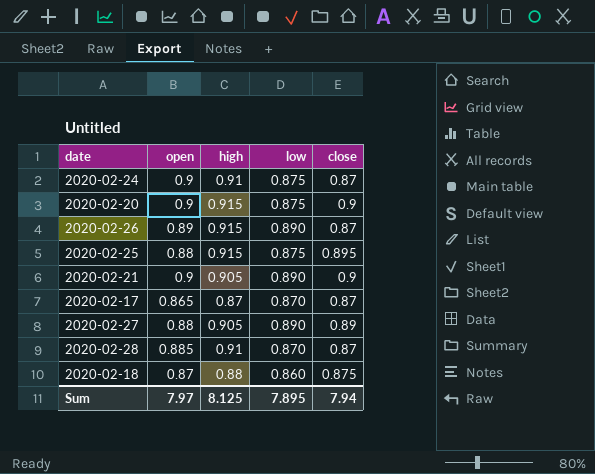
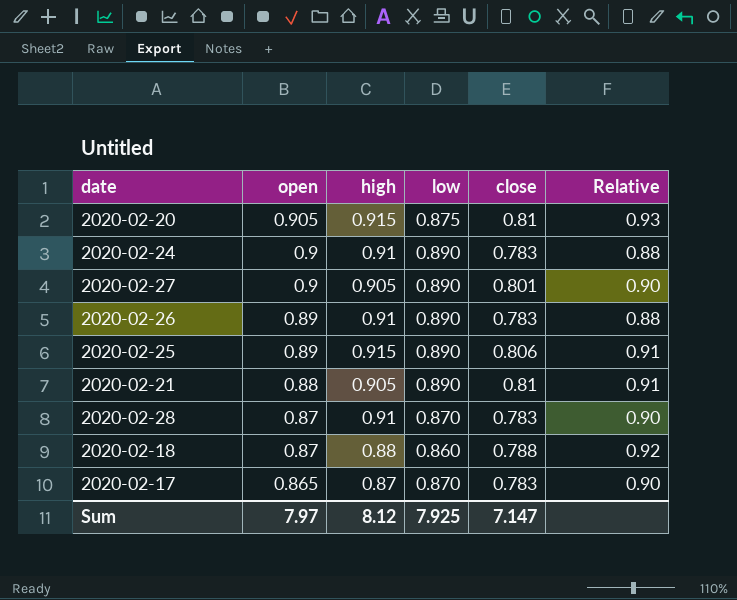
row order: none -> open descending
column Relative | formula: none -> [close] / [low]
2020-02-20 | open: 0.9 -> 0.905
2020-02-20 | close: 0.9 -> 0.81
2020-02-24 | low: 0.875 -> 0.890
2020-02-24 | close: 0.87 -> 0.783
2020-02-27 | open: 0.88 -> 0.9
2020-02-27 | close: 0.89 -> 0.801
2020-02-26 | high: 0.915 -> 0.91
2020-02-26 | close: 0.87 -> 0.783
2020-02-25 | open: 0.88 -> 0.89
2020-02-25 | low: 0.875 -> 0.890
2020-02-25 | close: 0.895 -> 0.806
2020-02-21 | open: 0.9 -> 0.88
2020-02-21 | close: 0.9 -> 0.81
2020-02-28 | open: 0.885 -> 0.87
2020-02-28 | close: 0.87 -> 0.783
2020-02-18 | close: 0.875 -> 0.788
2020-02-17 | close: 0.87 -> 0.783
Sum | high: 8.125 -> 8.12
Sum | low: 7.895 -> 7.925
Sum | close: 7.94 -> 7.147

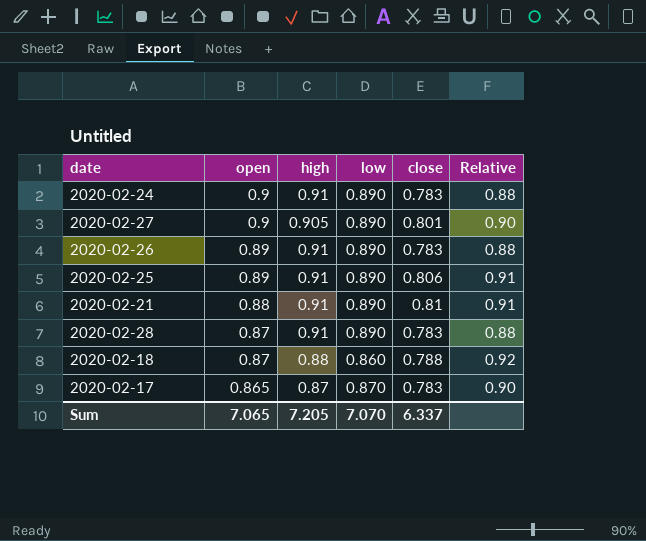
row 2020-02-20: 0.905 | 0.915 | 0.875 | 0.81 | 0.93 -> none
2020-02-25 | high: 0.915 -> 0.91
2020-02-21 | high: 0.905 -> 0.91
2020-02-28 | low: 0.870 -> 0.890
2020-02-28 | Relative: 0.90 -> 0.88
Sum | open: 7.97 -> 7.065
Sum | high: 8.12 -> 7.205
Sum | low: 7.925 -> 7.070
Sum | close: 7.147 -> 6.337

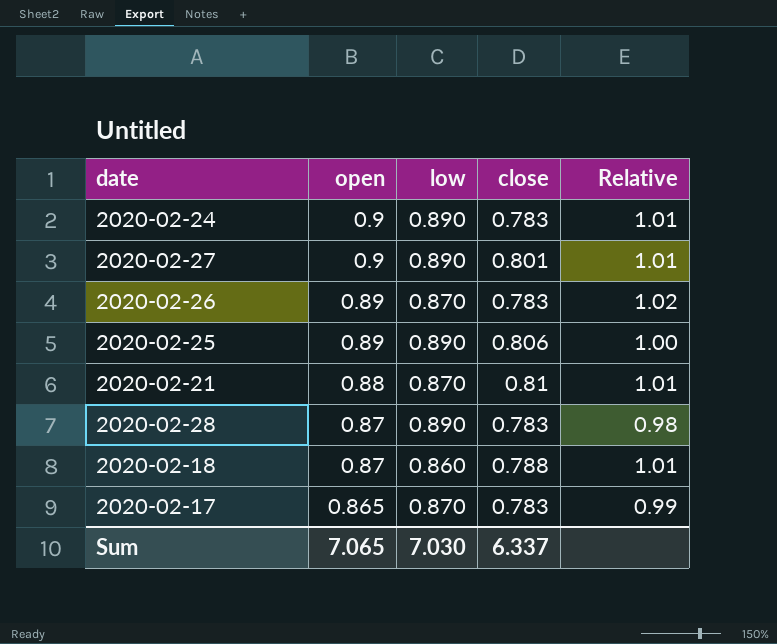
column high | position: 3 -> none
column Relative | formula: [close] / [low] -> [open] / [low]
2020-02-26 | low: 0.890 -> 0.870
2020-02-21 | low: 0.890 -> 0.870
Sum | low: 7.070 -> 7.030

